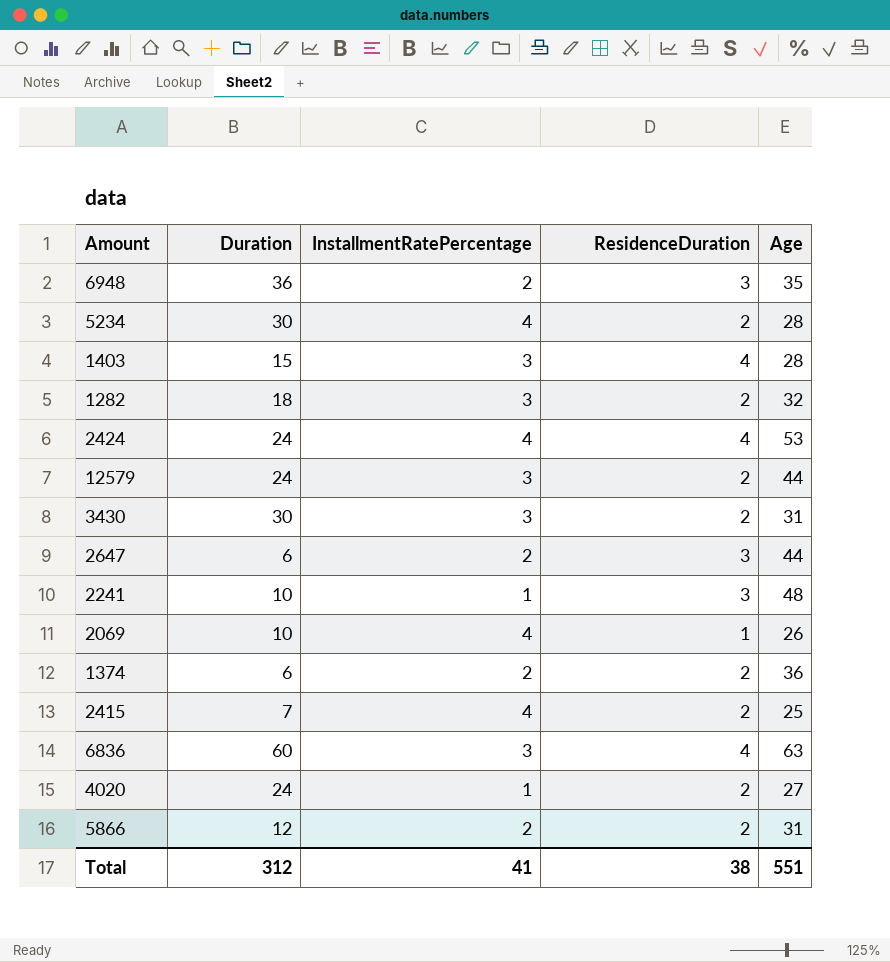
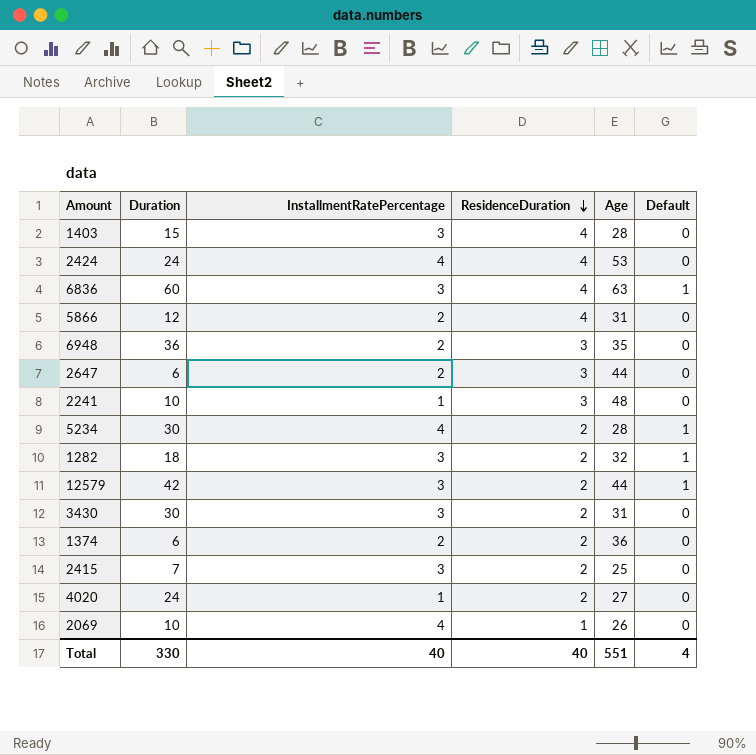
row order: none -> ResidenceDuration descending
column Default | position: none -> 6
5866 | ResidenceDuration: 2 -> 4
12579 | Duration: 24 -> 42
2415 | InstallmentRatePercentage: 4 -> 3
Total | Duration: 312 -> 330
Total | InstallmentRatePercentage: 41 -> 40
Total | ResidenceDuration: 38 -> 40

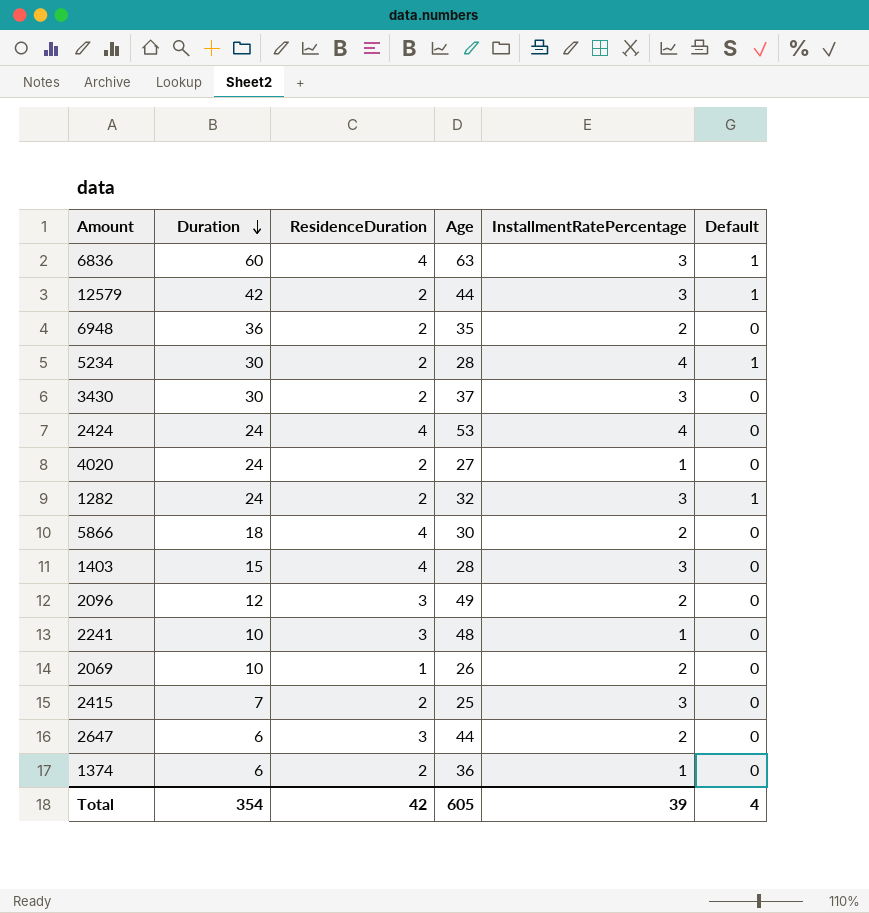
row order: ResidenceDuration descending -> Duration descending
column InstallmentRatePercentage | position: 3 -> 5
6948 | ResidenceDuration: 3 -> 2
3430 | Age: 31 -> 37
1282 | Duration: 18 -> 24
5866 | Duration: 12 -> 18
5866 | Age: 31 -> 30
row 2096: none -> 12 | 3 | 49 | 2 | 0
2069 | InstallmentRatePercentage: 4 -> 2
1374 | InstallmentRatePercentage: 2 -> 1
Total | Duration: 330 -> 354
Total | ResidenceDuration: 40 -> 42
Total | Age: 551 -> 605
Total | InstallmentRatePercentage: 40 -> 39

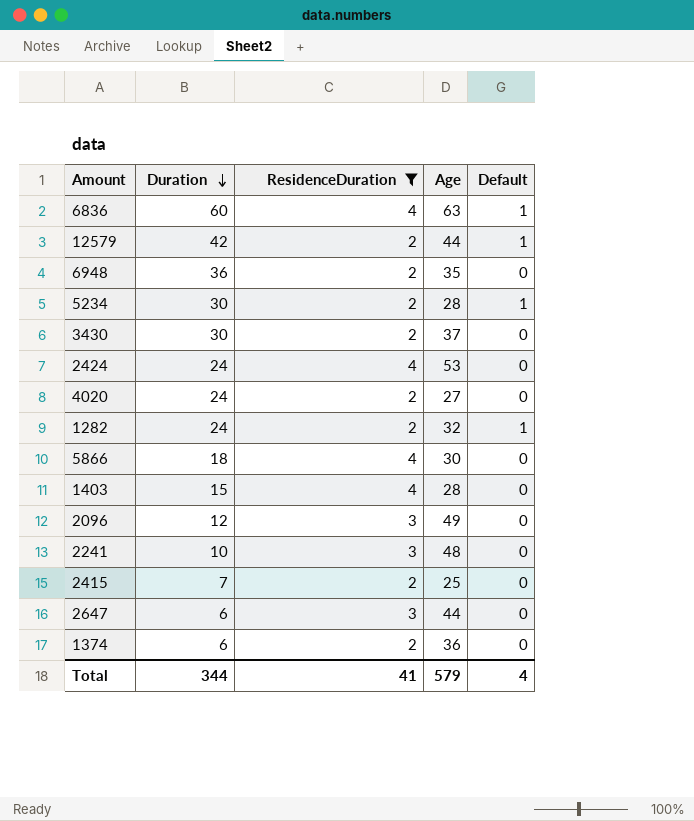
filter: none -> ResidenceDuration != 1
column InstallmentRatePercentage | position: 5 -> none
Total | Duration: 354 -> 344
Total | ResidenceDuration: 42 -> 41
Total | Age: 605 -> 579

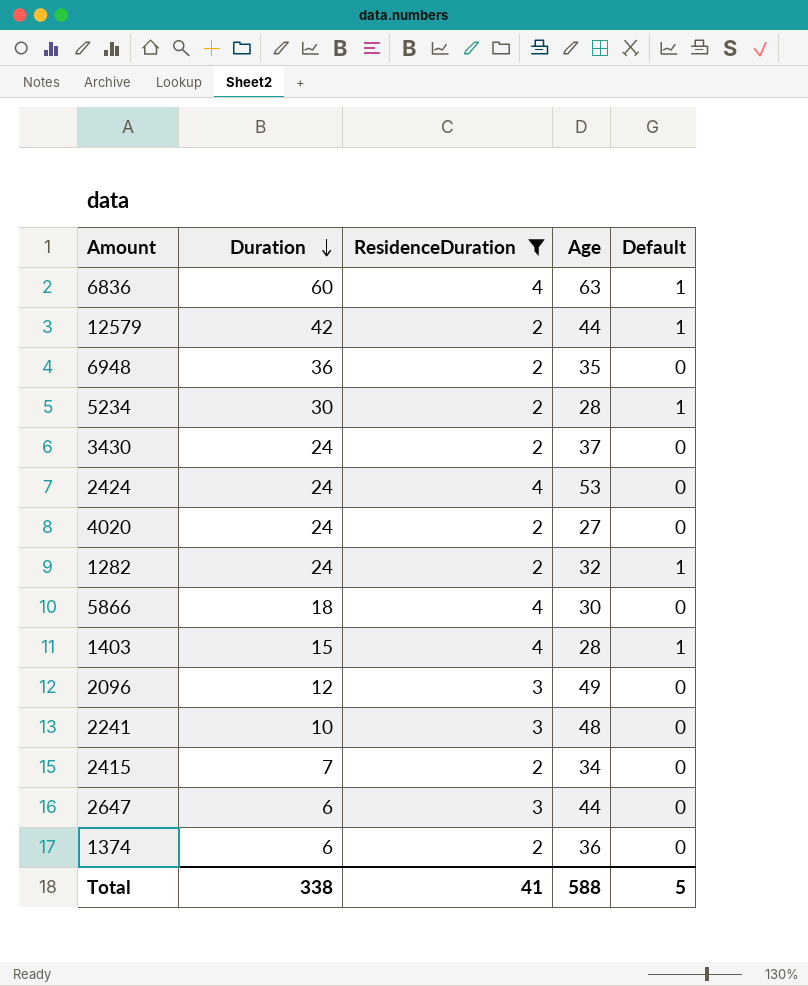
3430 | Duration: 30 -> 24
1403 | Default: 0 -> 1
2415 | Age: 25 -> 34
Total | Duration: 344 -> 338
Total | Age: 579 -> 588
Total | Default: 4 -> 5

